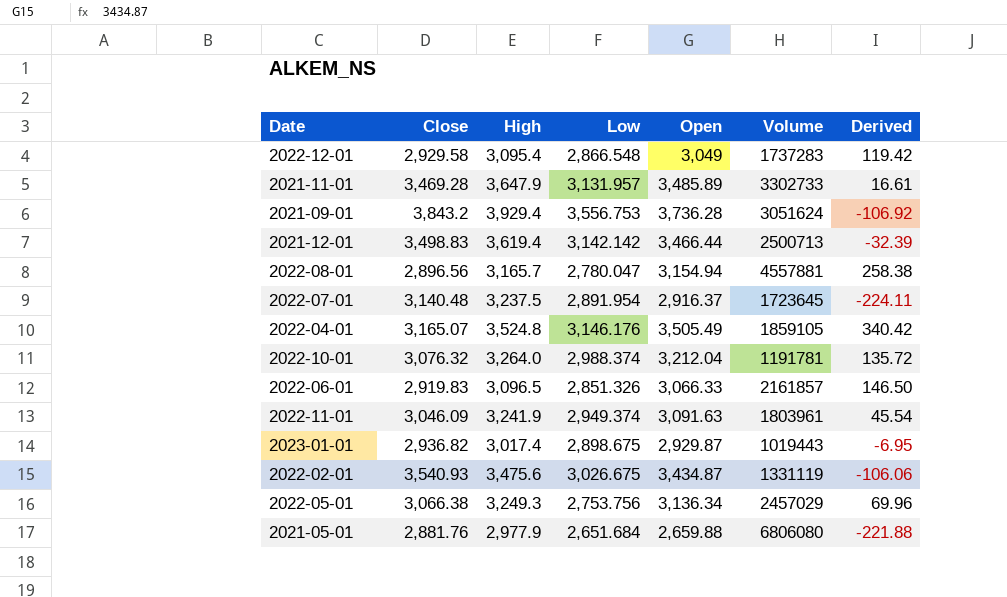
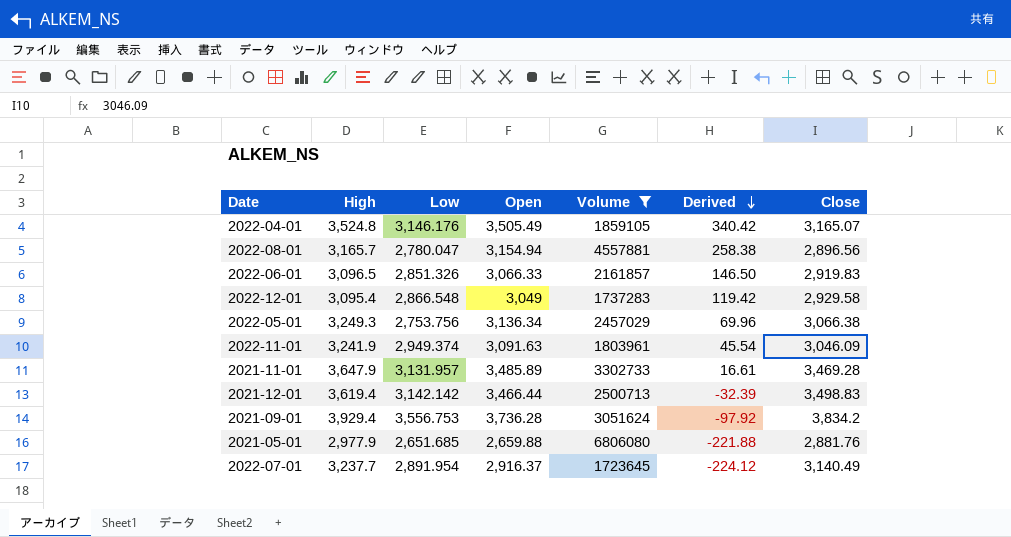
filter: none -> Volume >= 1723645
row order: none -> Derived descending
column Close | position: 2 -> 7
2021-09-01 | Derived: -106.92 -> -97.92
2021-09-01 | Close: 3,843.2 -> 3,834.2
2021-05-01 | Low: 2,651.684 -> 2,651.685
2022-07-01 | High: 3,237.5 -> 3,237.7
2022-07-01 | Derived: -224.11 -> -224.12
2022-07-01 | Close: 3,140.48 -> 3,140.49

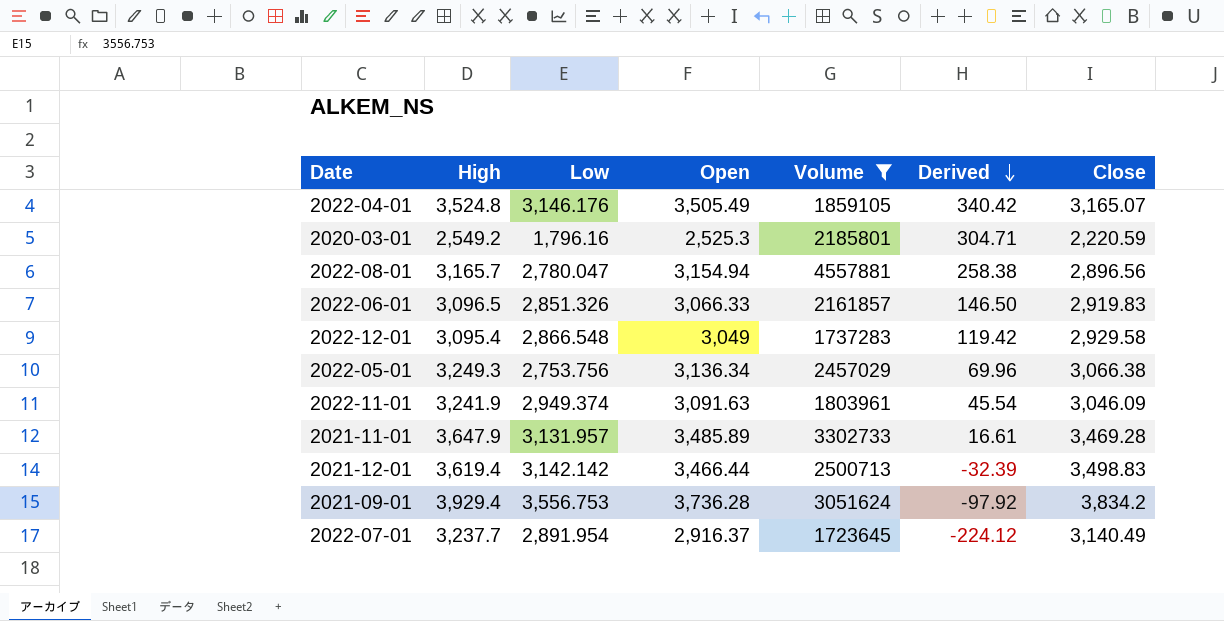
row 2021-05-01: 2,977.9 | 2,651.685 | 2,659.88 | 6806080 | -221.88 | 2,881.76 -> none
row 2020-03-01: none -> 2,549.2 | 1,796.16 | 2,525.3 | 2185801 | 304.71 | 2,220.59

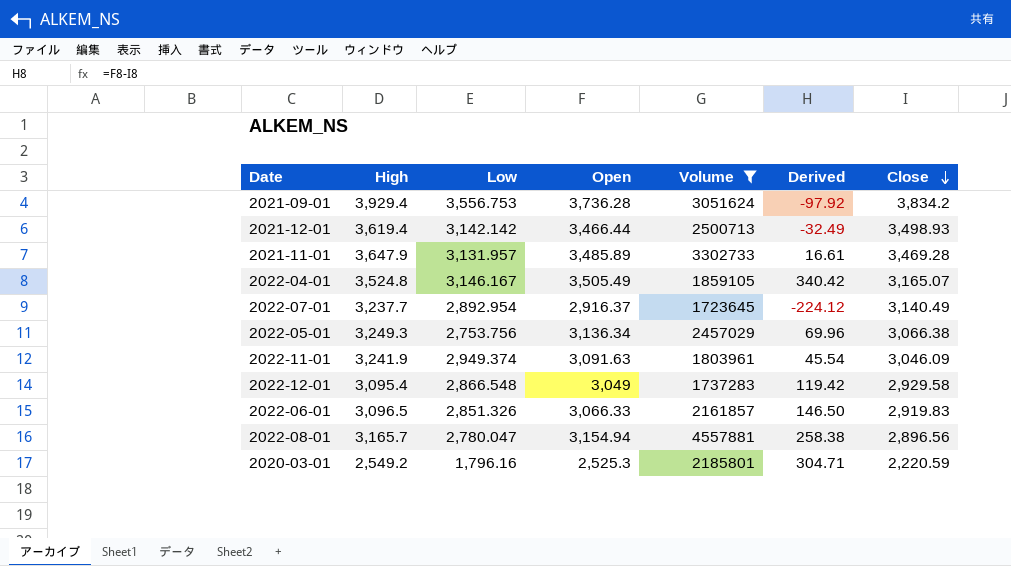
row order: Derived descending -> Close descending
2021-12-01 | Derived: -32.39 -> -32.49
2021-12-01 | Close: 3,498.83 -> 3,498.93
2022-04-01 | Low: 3,146.176 -> 3,146.167
2022-07-01 | Low: 2,891.954 -> 2,892.954

